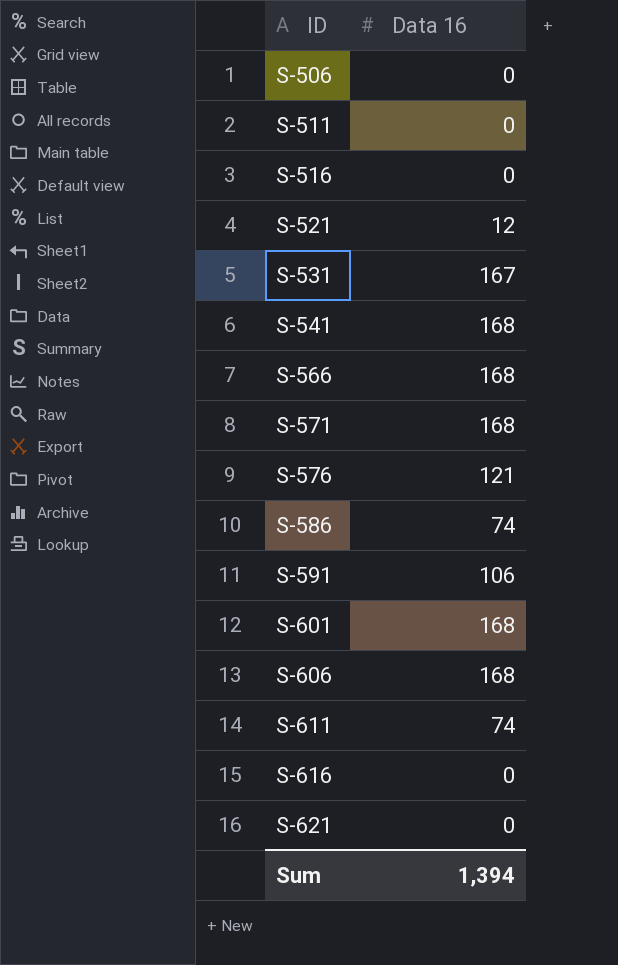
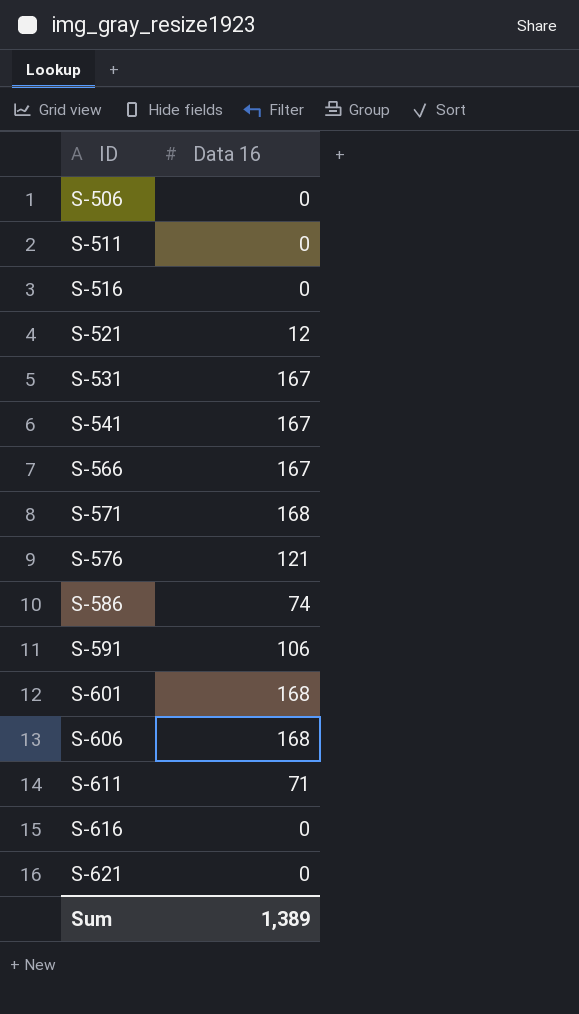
S-541 | Data 16: 168 -> 167
S-566 | Data 16: 168 -> 167
S-611 | Data 16: 74 -> 71
Sum | Data 16: 1,394 -> 1,389

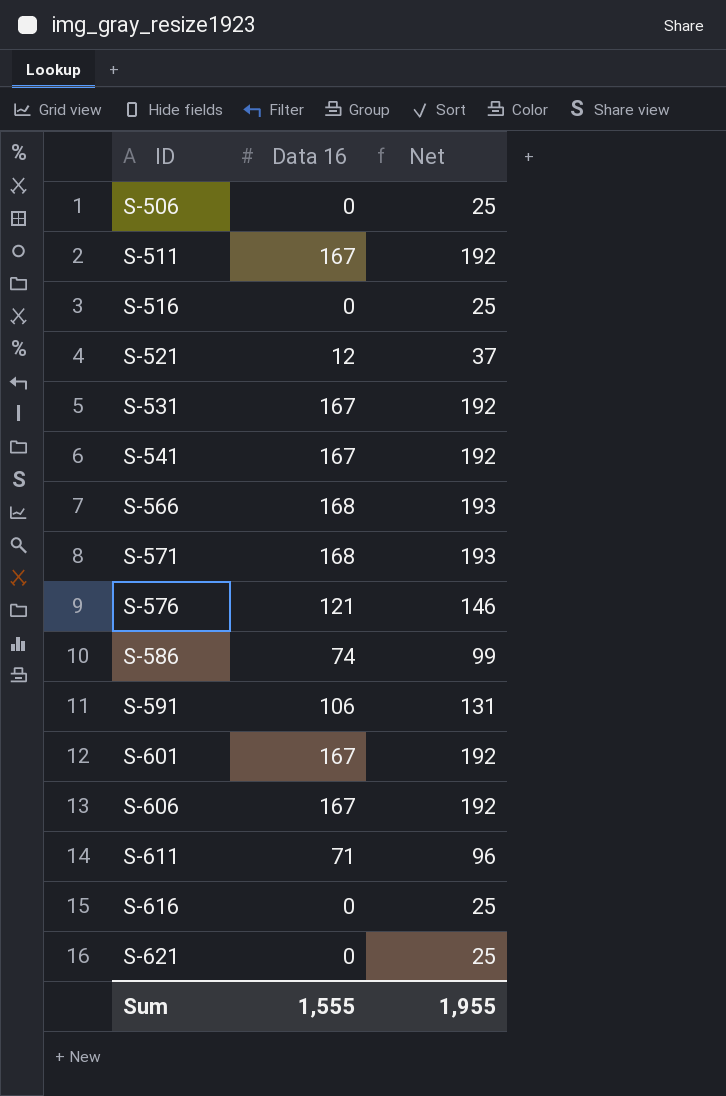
column Net | formula: none -> [Data 16] + 25
S-511 | Data 16: 0 -> 167
S-566 | Data 16: 167 -> 168
S-601 | Data 16: 168 -> 167
S-606 | Data 16: 168 -> 167
Sum | Data 16: 1,389 -> 1,555

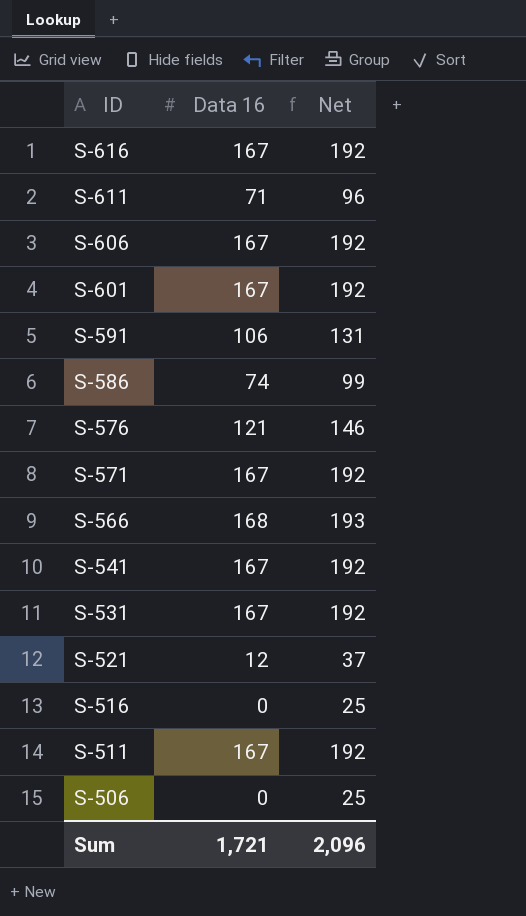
row order: ID ascending -> ID descending
row S-621: 0 | 25 -> none
S-616 | Data 16: 0 -> 167
S-616 | Net: 25 -> 192
S-571 | Data 16: 168 -> 167
S-571 | Net: 193 -> 192
Sum | Data 16: 1,555 -> 1,721
Sum | Net: 1,955 -> 2,096

